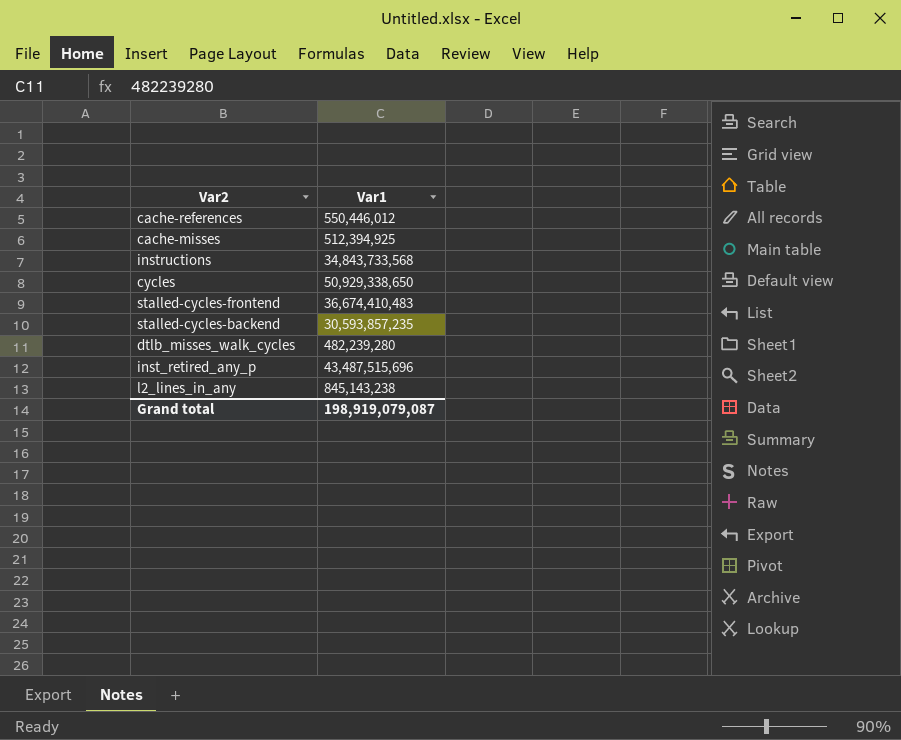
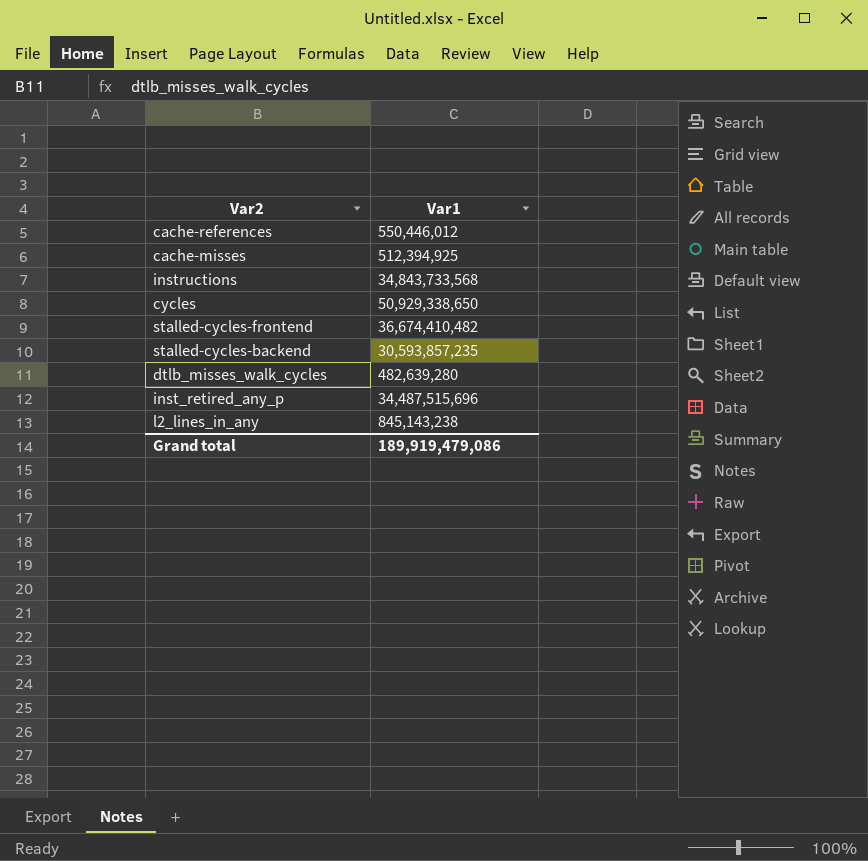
stalled-cycles-frontend | Var1: 36,674,410,483 -> 36,674,410,482
dtlb_misses_walk_cycles | Var1: 482,239,280 -> 482,639,280
inst_retired_any_p | Var1: 43,487,515,696 -> 34,487,515,696
Grand total | Var1: 198,919,079,087 -> 189,919,479,086

